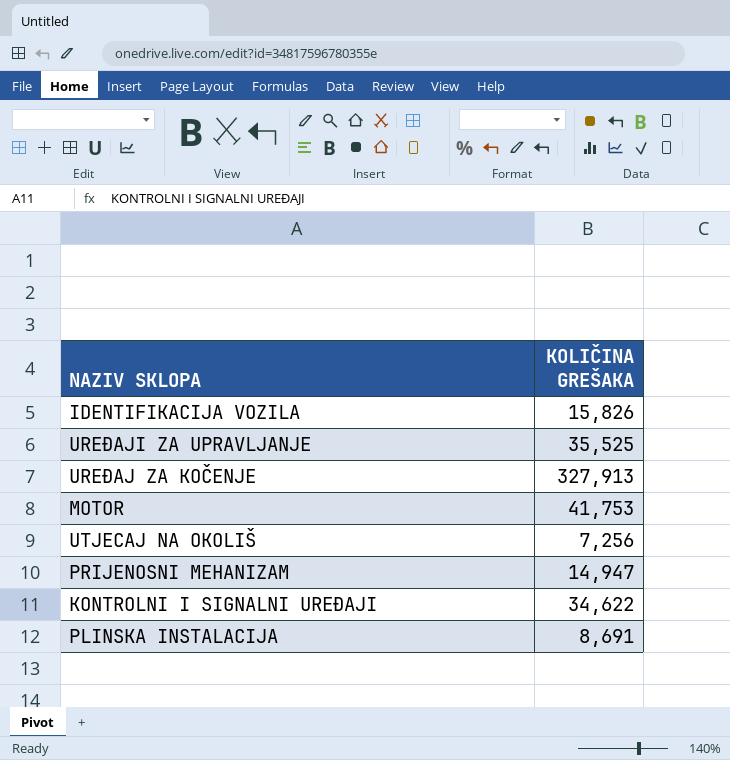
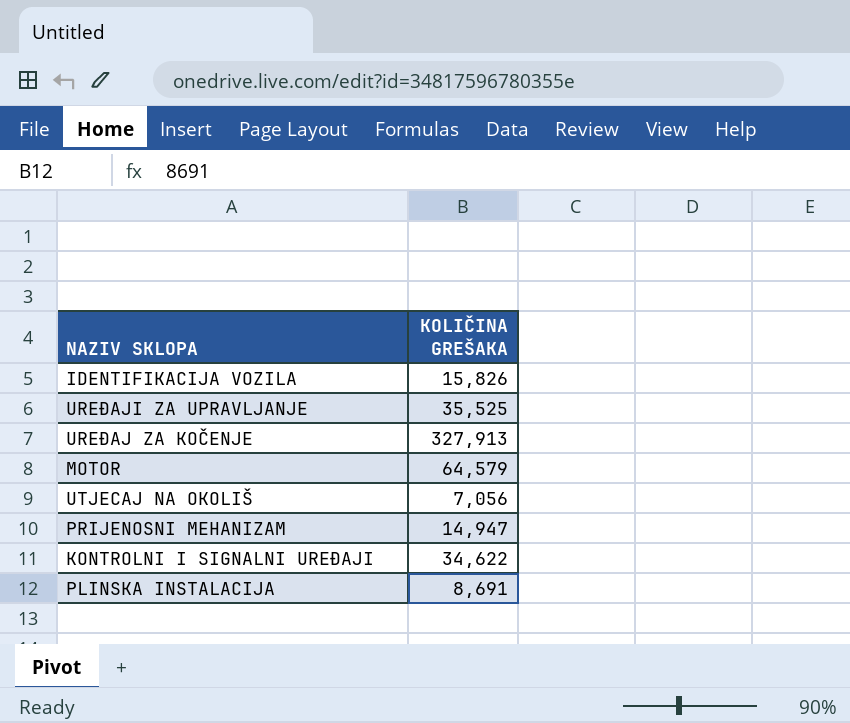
MOTOR | KOLIČINA GREŠAKA: 41,753 -> 64,579
UTJECAJ NA OKOLIŠ | KOLIČINA GREŠAKA: 7,256 -> 7,056

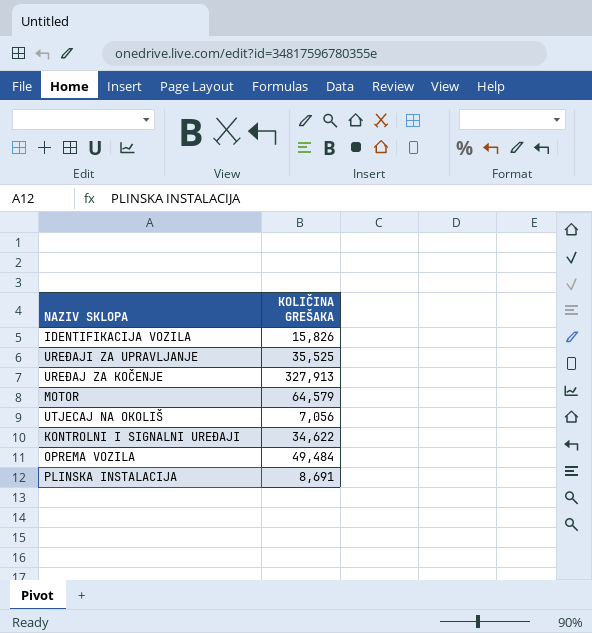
row PRIJENOSNI MEHANIZAM: 14,947 -> none
row OPREMA VOZILA: none -> 49,484

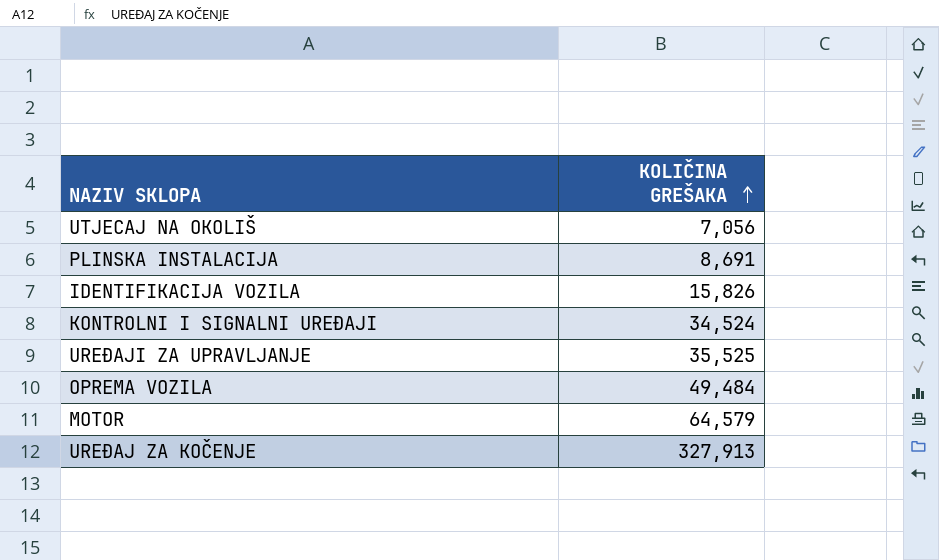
row order: none -> KOLIČINA GREŠAKA ascending
KONTROLNI I SIGNALNI UREĐAJI | KOLIČINA GREŠAKA: 34,622 -> 34,524

